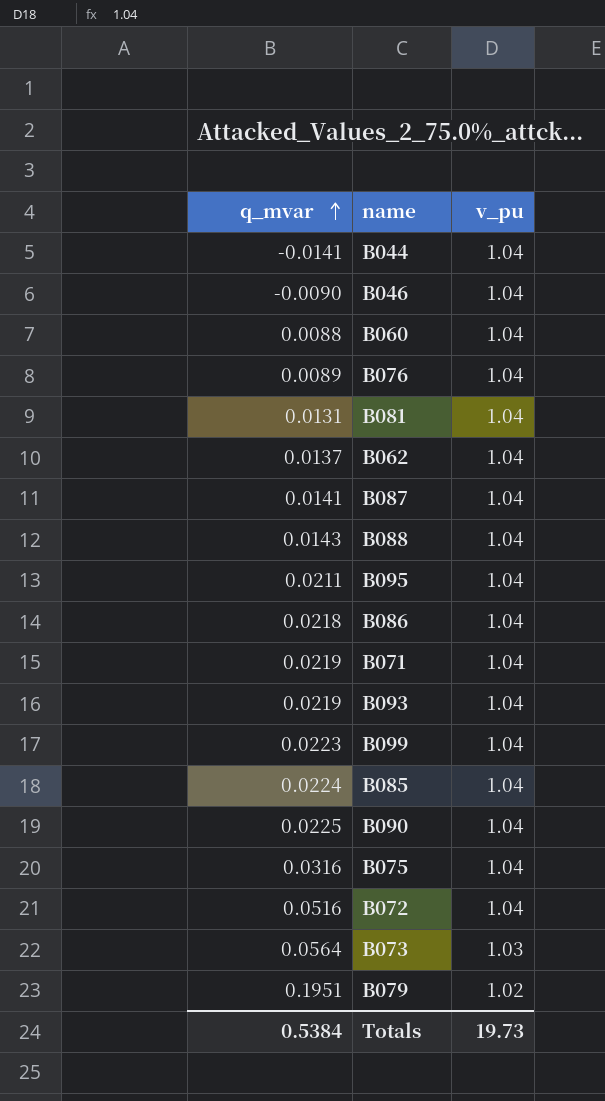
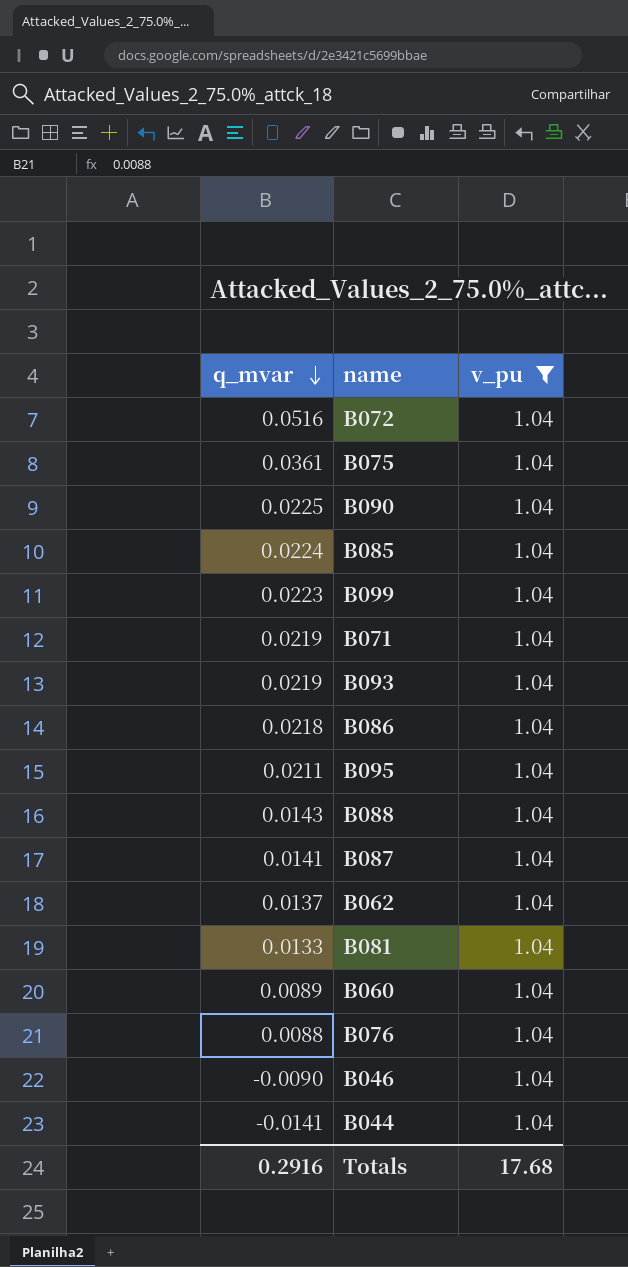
filter: none -> v_pu = 1.04
row order: q_mvar ascending -> q_mvar descending
B075 | q_mvar: 0.0316 -> 0.0361
B081 | q_mvar: 0.0131 -> 0.0133
B060 | q_mvar: 0.0088 -> 0.0089
B076 | q_mvar: 0.0089 -> 0.0088
Totals | q_mvar: 0.5384 -> 0.2916
Totals | v_pu: 19.73 -> 17.68

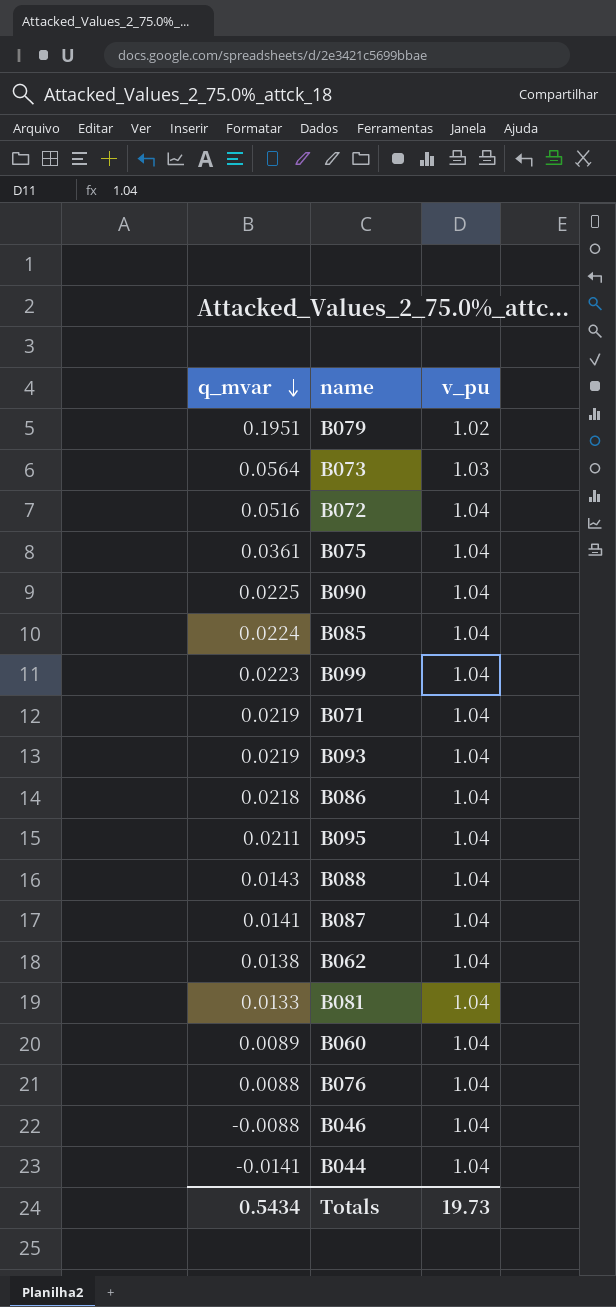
filter: v_pu = 1.04 -> none
B062 | q_mvar: 0.0137 -> 0.0138
B046 | q_mvar: -0.0090 -> -0.0088
Totals | q_mvar: 0.2916 -> 0.5434
Totals | v_pu: 17.68 -> 19.73

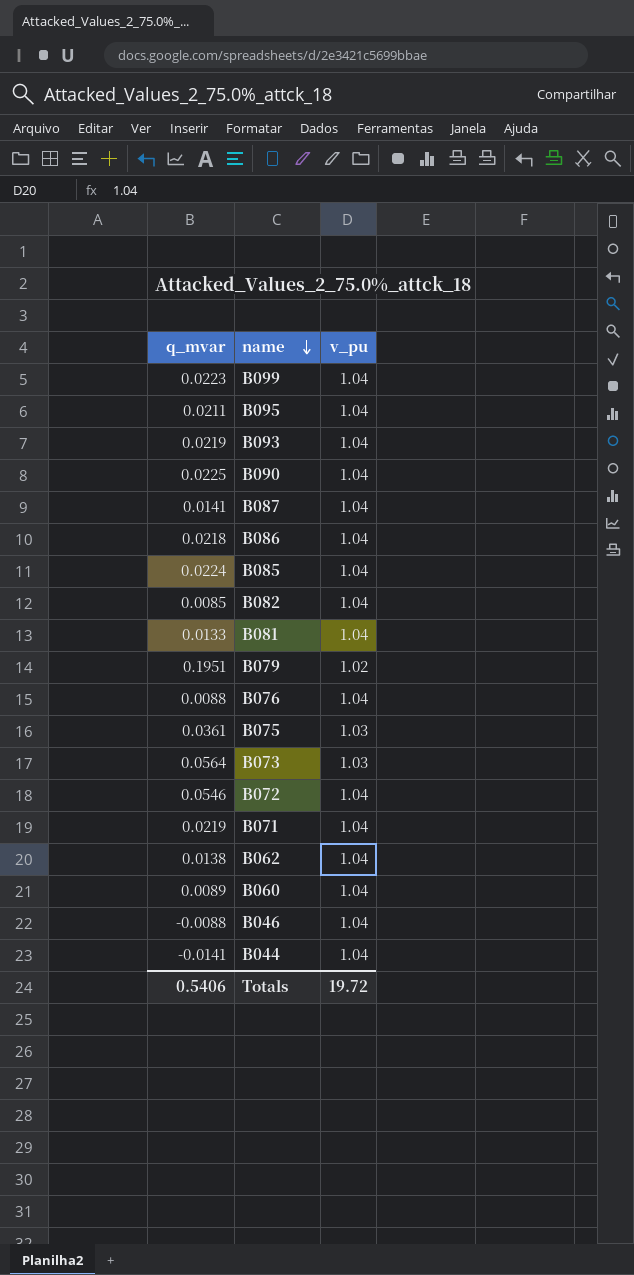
row order: q_mvar descending -> name descending
row B088: 0.0143 | 1.04 -> none
row B082: none -> 0.0085 | 1.04
B075 | v_pu: 1.04 -> 1.03
B072 | q_mvar: 0.0516 -> 0.0546
Totals | q_mvar: 0.5434 -> 0.5406
Totals | v_pu: 19.73 -> 19.72

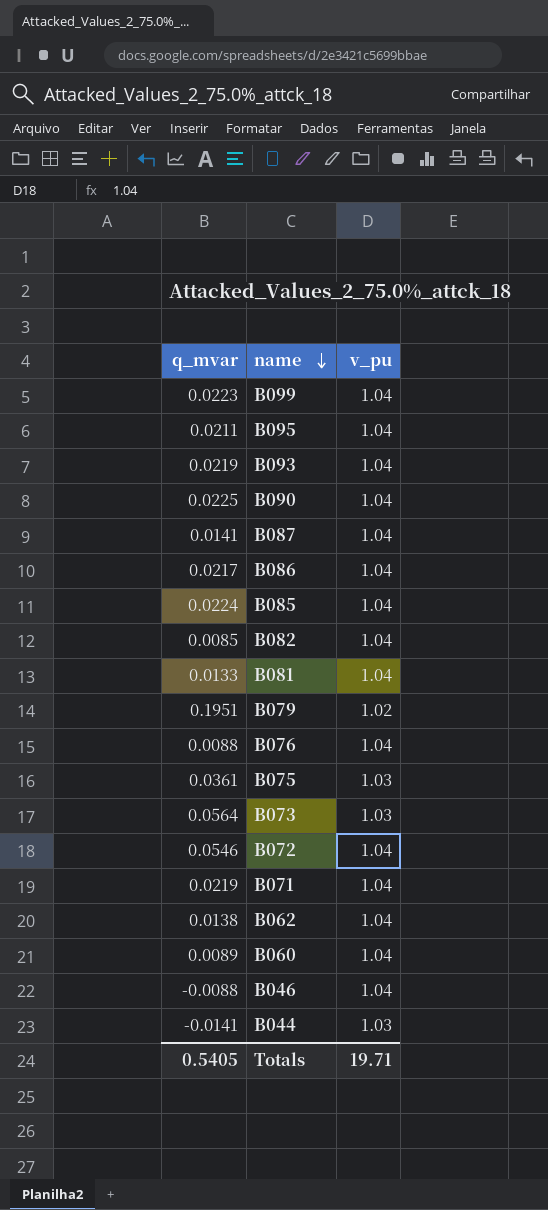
B086 | q_mvar: 0.0218 -> 0.0217
B044 | v_pu: 1.04 -> 1.03
Totals | q_mvar: 0.5406 -> 0.5405
Totals | v_pu: 19.72 -> 19.71

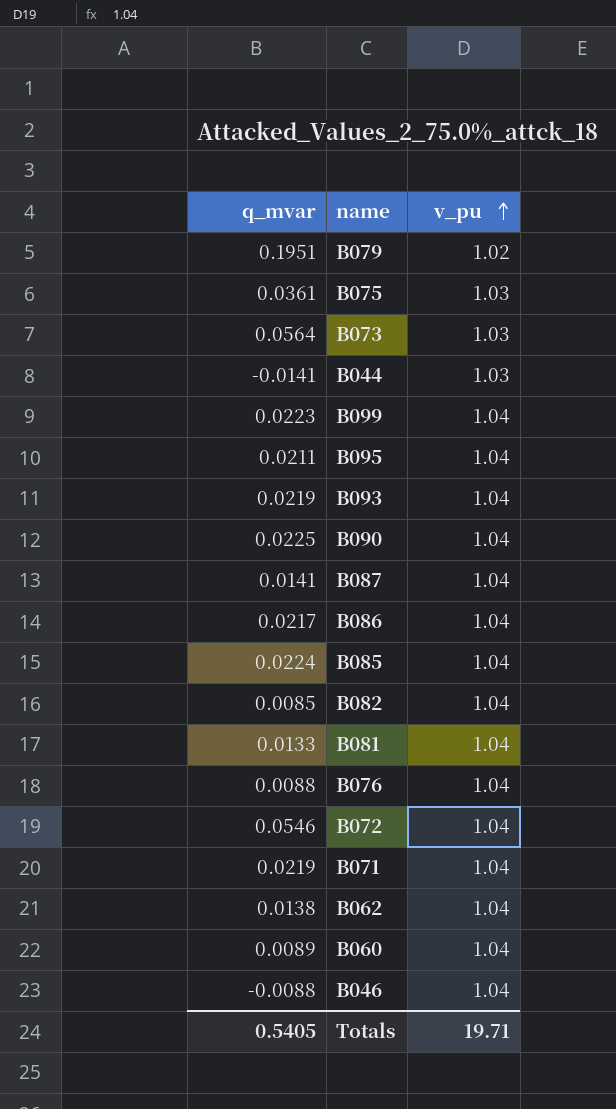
row order: name descending -> v_pu ascending

